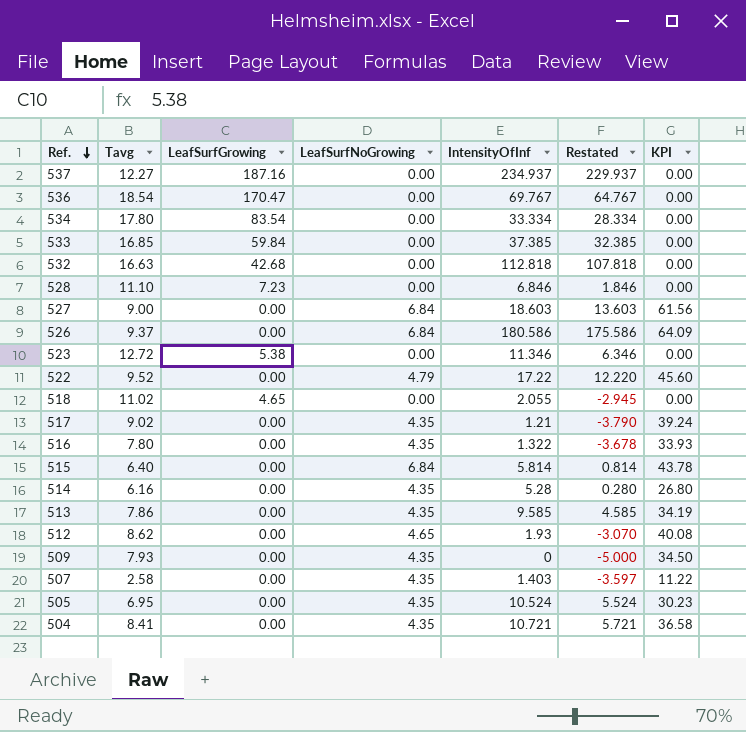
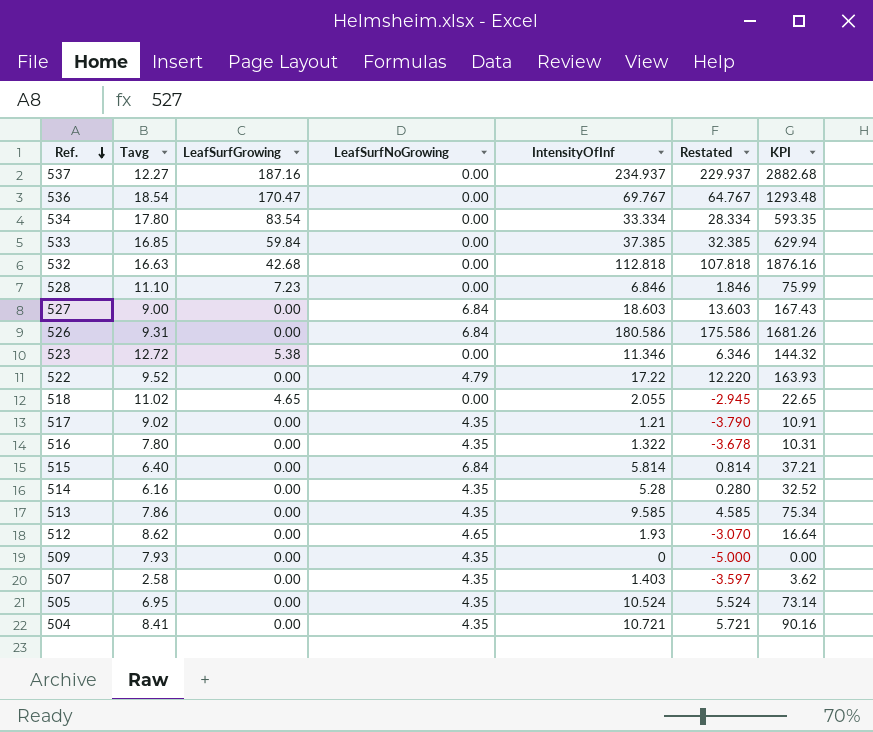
column KPI | formula: [Tavg] * [LeafSurfNoGrowing] -> [Tavg] * [IntensityOfInf]
526 | Tavg: 9.37 -> 9.31

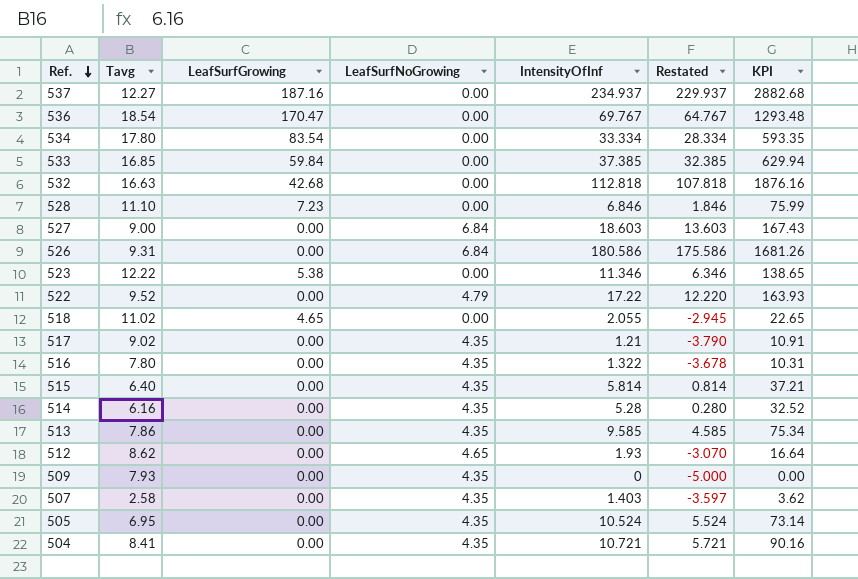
523 | Tavg: 12.72 -> 12.22
523 | KPI: 144.32 -> 138.65
515 | LeafSurfNoGrowing: 6.84 -> 4.35

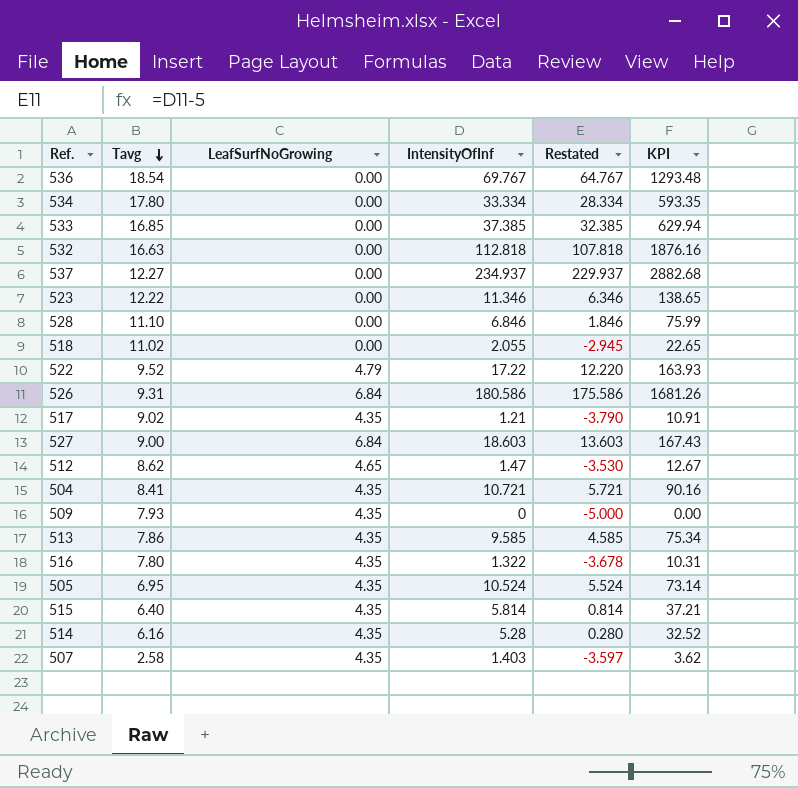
row order: Ref. descending -> Tavg descending
column LeafSurfGrowing | position: 3 -> none
512 | IntensityOfInf: 1.93 -> 1.47
512 | Restated: -3.070 -> -3.530
512 | KPI: 16.64 -> 12.67

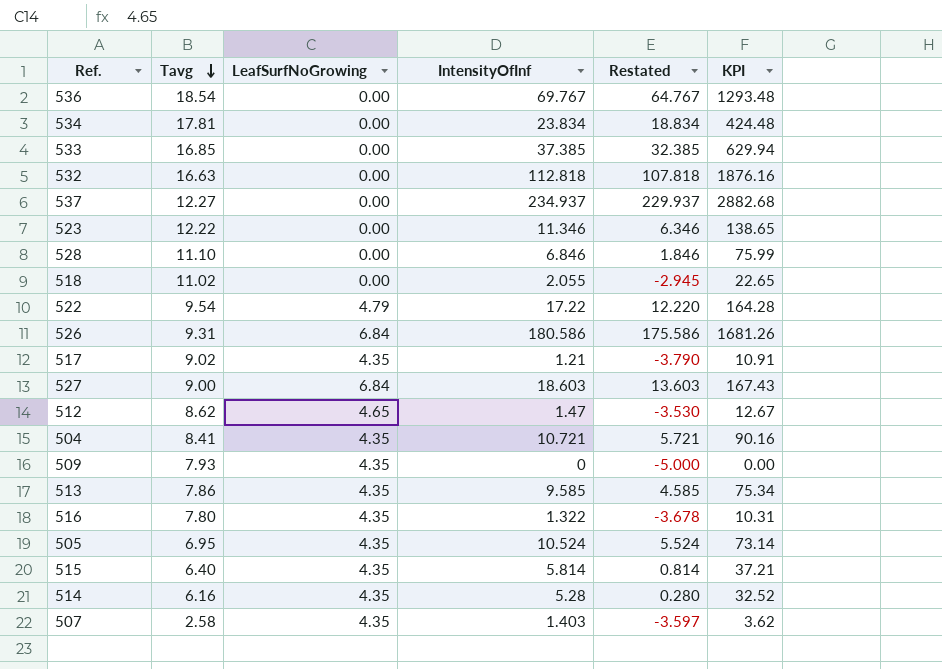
534 | Tavg: 17.80 -> 17.81
534 | IntensityOfInf: 33.334 -> 23.834
534 | Restated: 28.334 -> 18.834
534 | KPI: 593.35 -> 424.48
522 | Tavg: 9.52 -> 9.54
522 | KPI: 163.93 -> 164.28

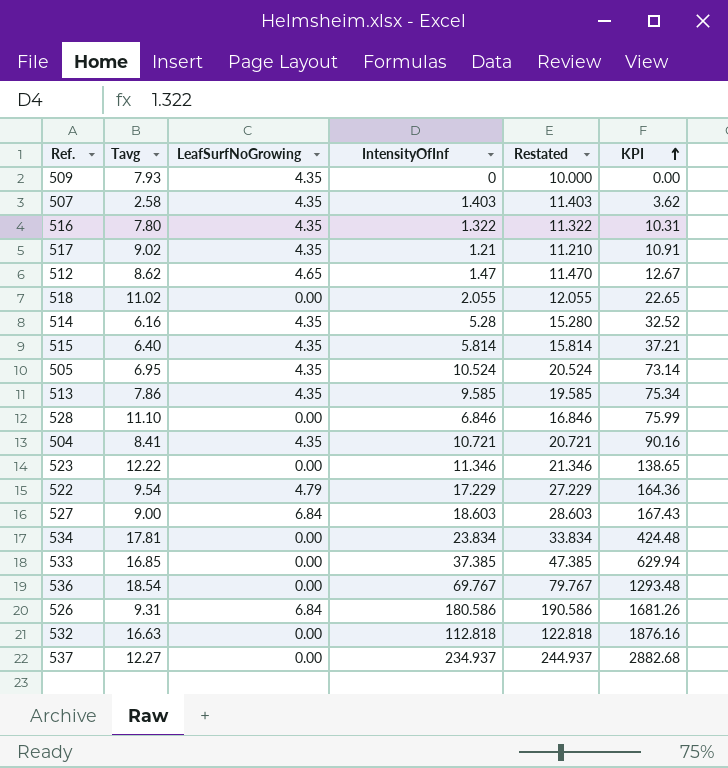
row order: Tavg descending -> KPI ascending
column Restated | formula: [IntensityOfInf] - 5 -> [IntensityOfInf] + 10
522 | IntensityOfInf: 17.22 -> 17.229
522 | KPI: 164.28 -> 164.36

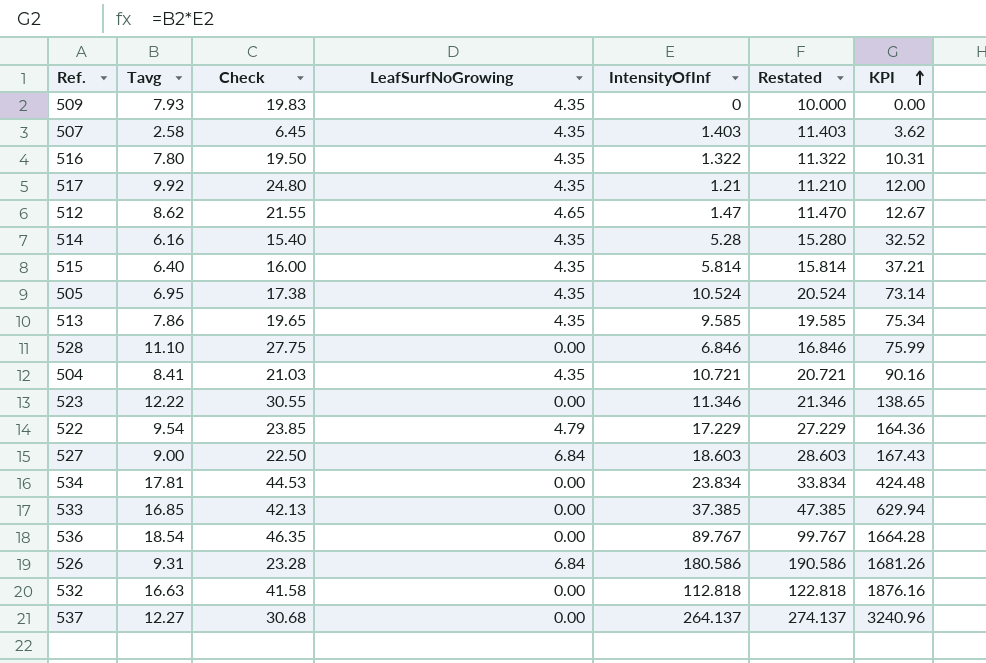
column Check | formula: none -> [Tavg] * 2.5
row 518: 11.02 | 0.00 | 2.055 | 12.055 | 22.65 -> none
517 | Tavg: 9.02 -> 9.92
517 | KPI: 10.91 -> 12.00
536 | IntensityOfInf: 69.767 -> 89.767
536 | Restated: 79.767 -> 99.767
536 | KPI: 1293.48 -> 1664.28
537 | IntensityOfInf: 234.937 -> 264.137
537 | Restated: 244.937 -> 274.137
537 | KPI: 2882.68 -> 3240.96

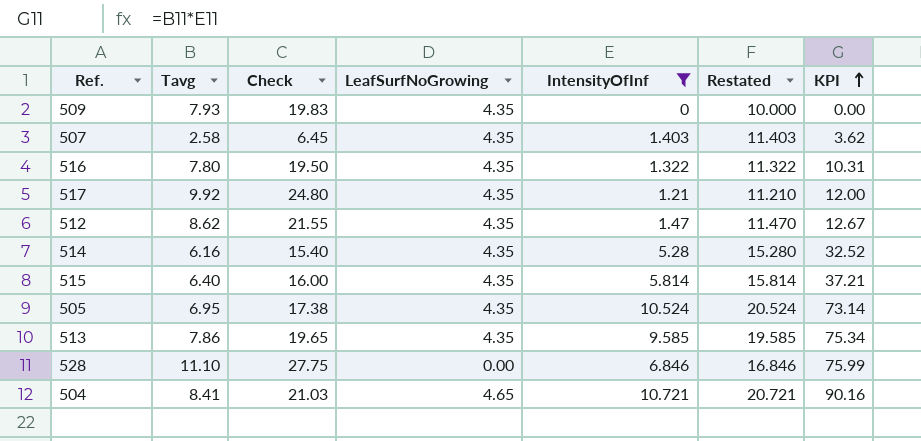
filter: none -> IntensityOfInf <= 10.721
512 | LeafSurfNoGrowing: 4.65 -> 4.35
504 | LeafSurfNoGrowing: 4.35 -> 4.65

